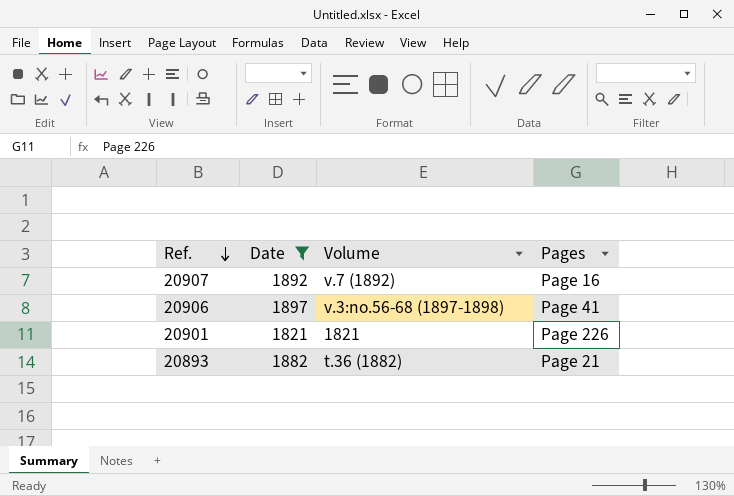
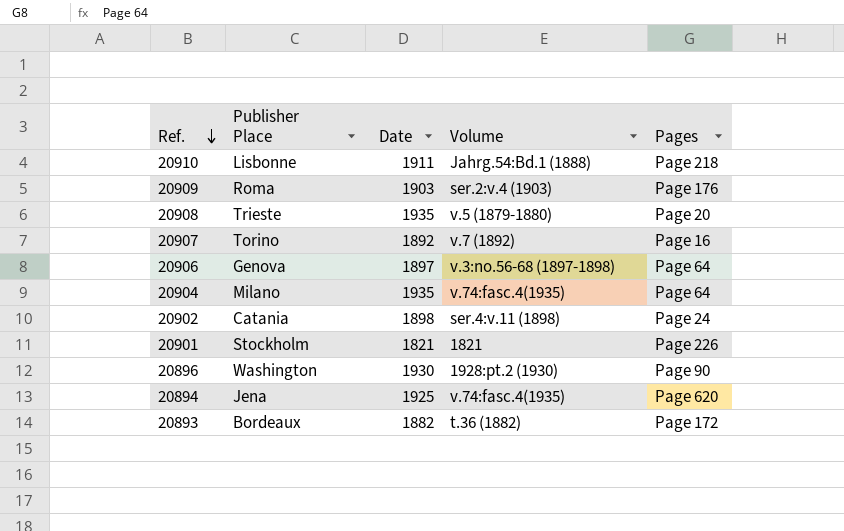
filter: Date <= 1897 -> none
column Publisher Place | position: none -> 2
20906 | Pages: Page 41 -> Page 64
20893 | Pages: Page 21 -> Page 172

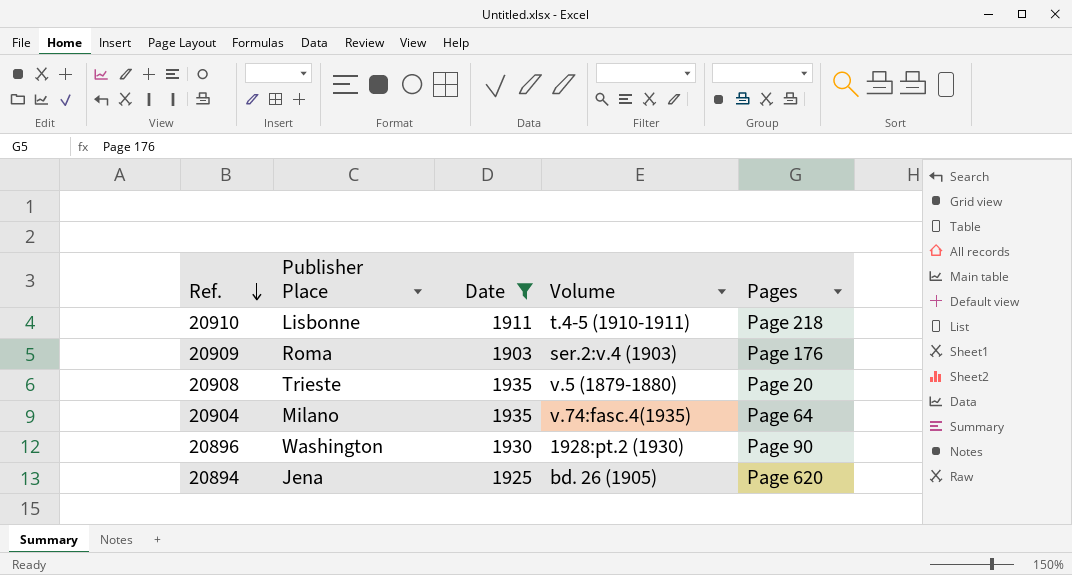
filter: none -> Date >= 1903
20910 | Volume: Jahrg.54:Bd.1 (1888) -> t.4-5 (1910-1911)
20894 | Volume: v.74:fasc.4(1935) -> bd. 26 (1905)

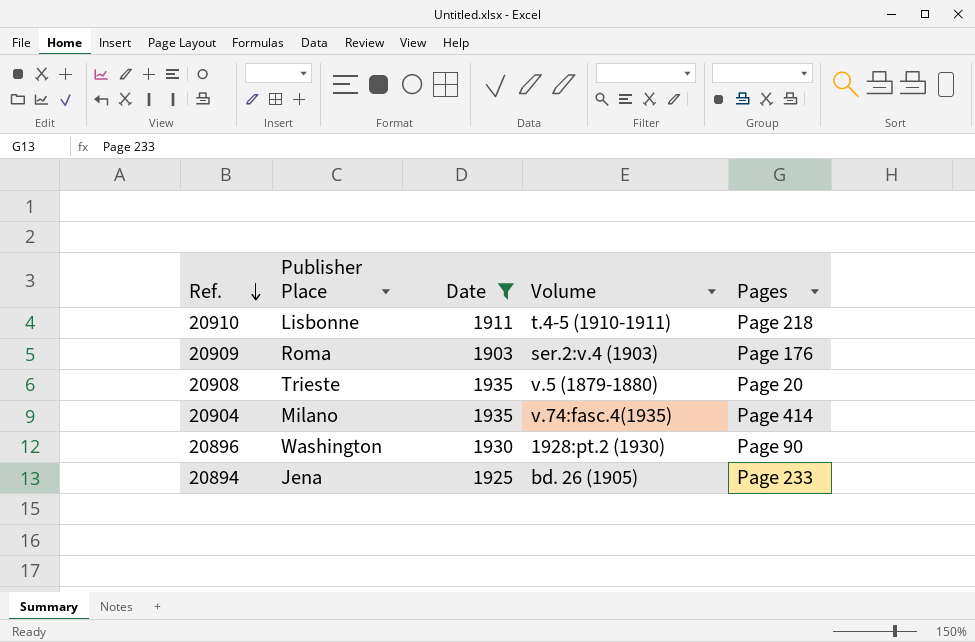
20904 | Pages: Page 64 -> Page 414
20894 | Pages: Page 620 -> Page 233

